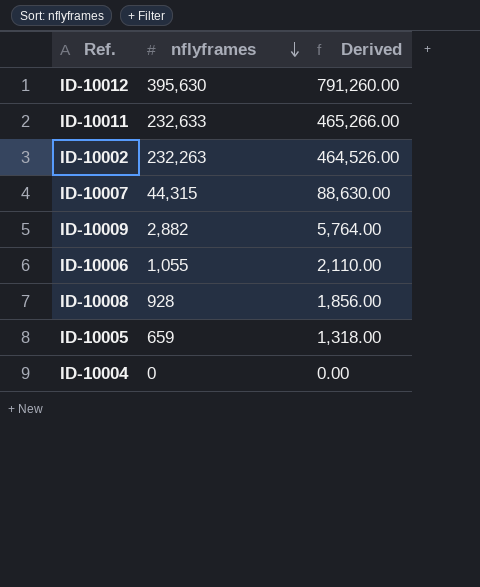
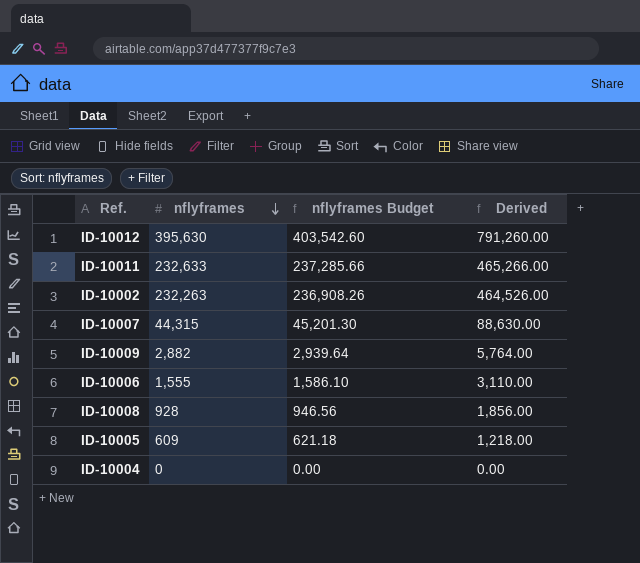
column nflyframes Budget | formula: none -> [nflyframes] * 1.02
ID-10006 | nflyframes: 1,055 -> 1,555
ID-10006 | Derived: 2,110.00 -> 3,110.00
ID-10005 | nflyframes: 659 -> 609
ID-10005 | Derived: 1,318.00 -> 1,218.00

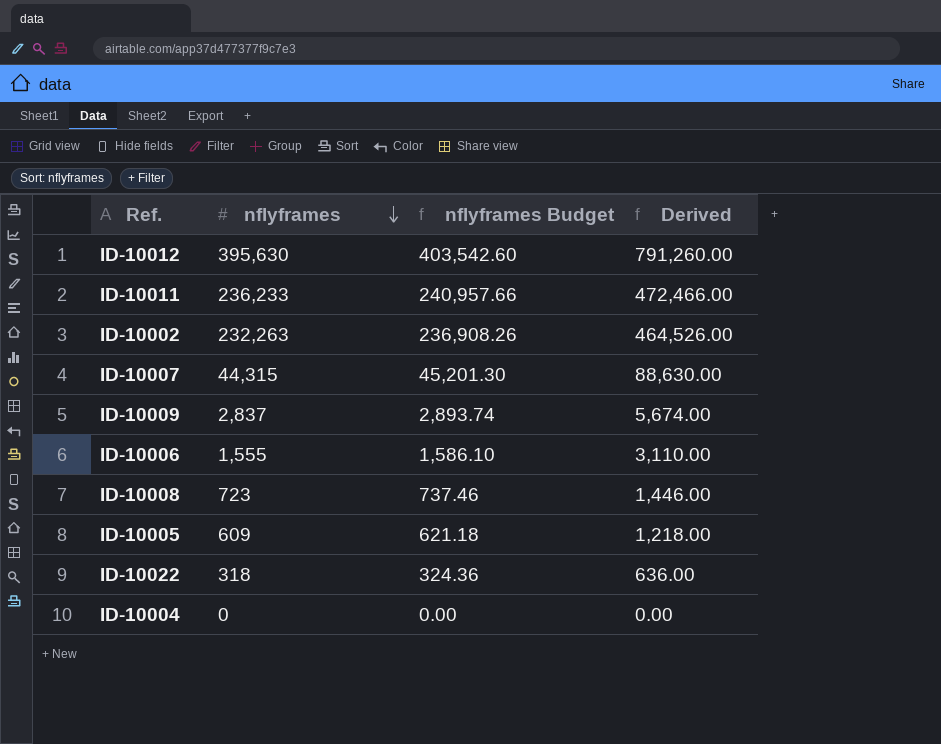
ID-10011 | nflyframes: 232,633 -> 236,233
ID-10011 | nflyframes Budget: 237,285.66 -> 240,957.66
ID-10011 | Derived: 465,266.00 -> 472,466.00
ID-10009 | nflyframes: 2,882 -> 2,837
ID-10009 | nflyframes Budget: 2,939.64 -> 2,893.74
ID-10009 | Derived: 5,764.00 -> 5,674.00
ID-10008 | nflyframes: 928 -> 723
ID-10008 | nflyframes Budget: 946.56 -> 737.46
ID-10008 | Derived: 1,856.00 -> 1,446.00
row ID-10022: none -> 318 | 324.36 | 636.00

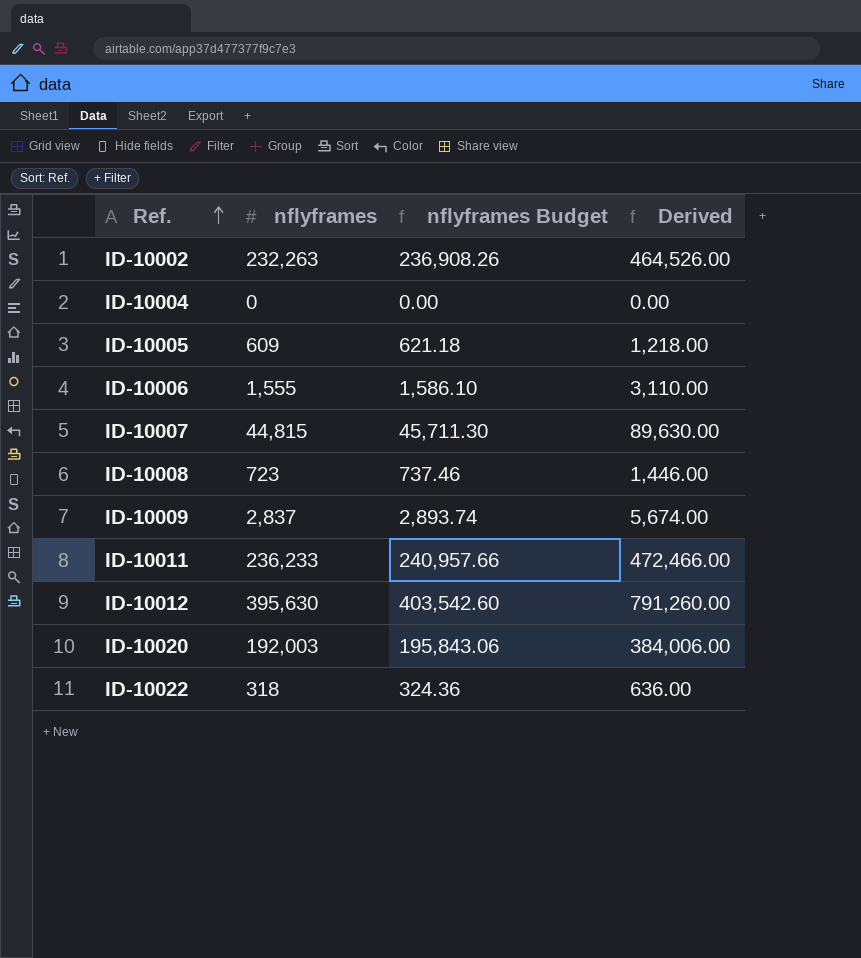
row order: nflyframes descending -> Ref. ascending
ID-10007 | nflyframes: 44,315 -> 44,815
ID-10007 | nflyframes Budget: 45,201.30 -> 45,711.30
ID-10007 | Derived: 88,630.00 -> 89,630.00
row ID-10020: none -> 192,003 | 195,843.06 | 384,006.00

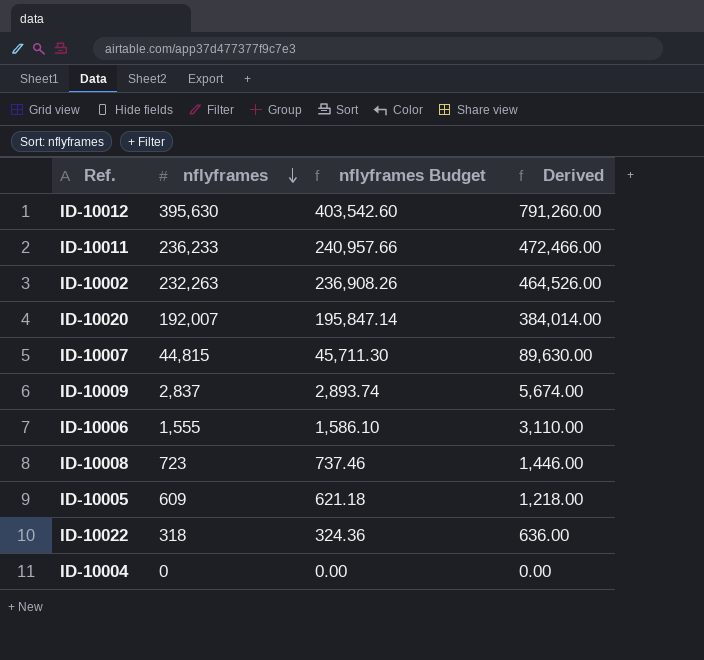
row order: Ref. ascending -> nflyframes descending
ID-10020 | nflyframes: 192,003 -> 192,007
ID-10020 | nflyframes Budget: 195,843.06 -> 195,847.14
ID-10020 | Derived: 384,006.00 -> 384,014.00

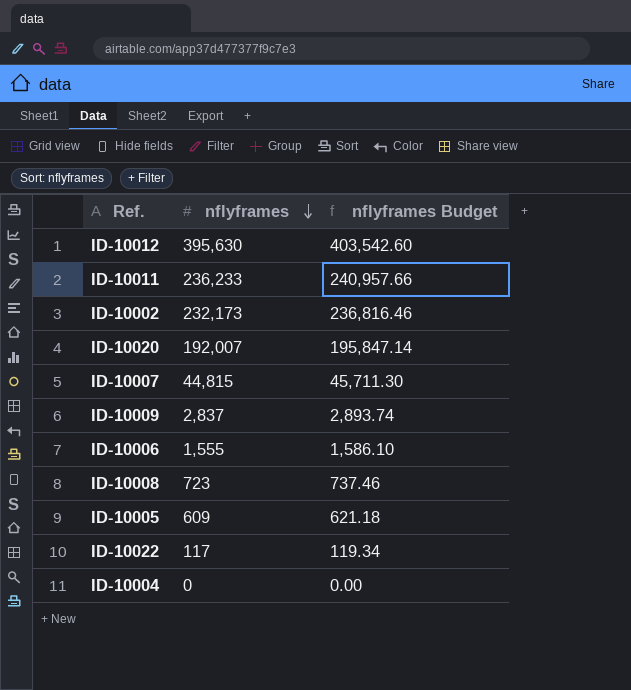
column Derived | formula: [nflyframes] * 2 -> none
ID-10002 | nflyframes: 232,263 -> 232,173
ID-10002 | nflyframes Budget: 236,908.26 -> 236,816.46
ID-10022 | nflyframes: 318 -> 117
ID-10022 | nflyframes Budget: 324.36 -> 119.34

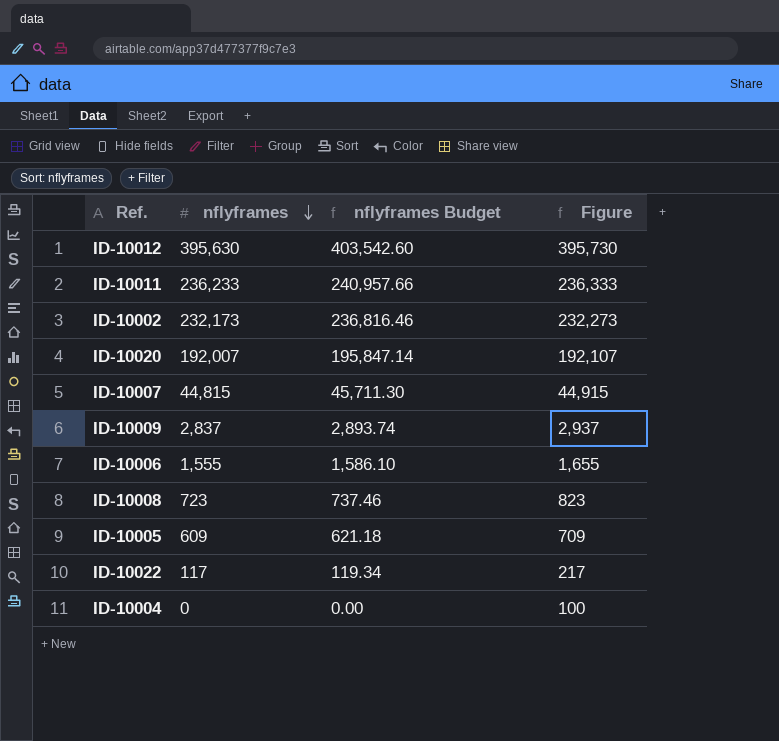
column Figure | formula: none -> [nflyframes] + 100

